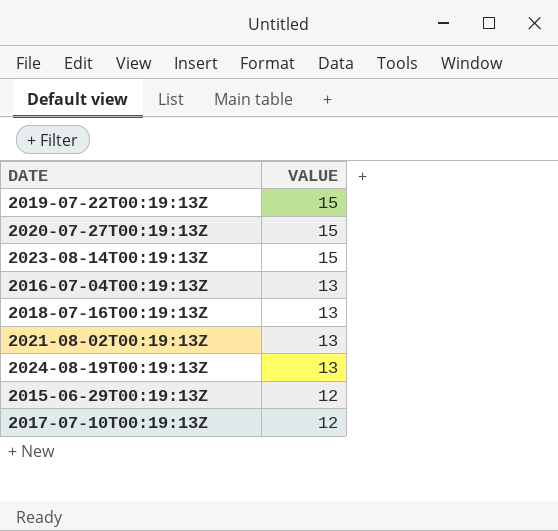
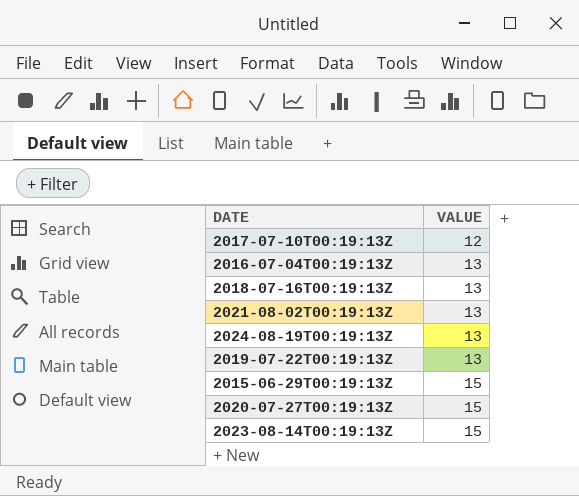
row order: VALUE descending -> VALUE ascending
2019-07-22T00:19:13Z | VALUE: 15 -> 13
2015-06-29T00:19:13Z | VALUE: 12 -> 15

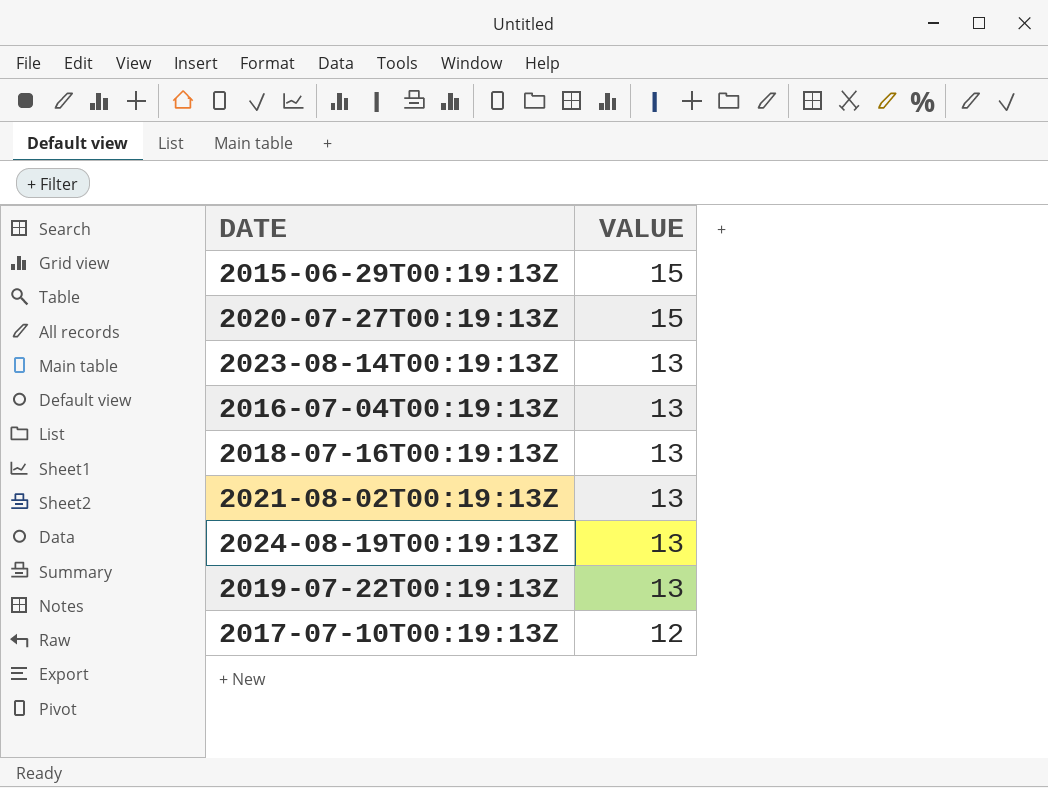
row order: VALUE ascending -> VALUE descending
2023-08-14T00:19:13Z | VALUE: 15 -> 13

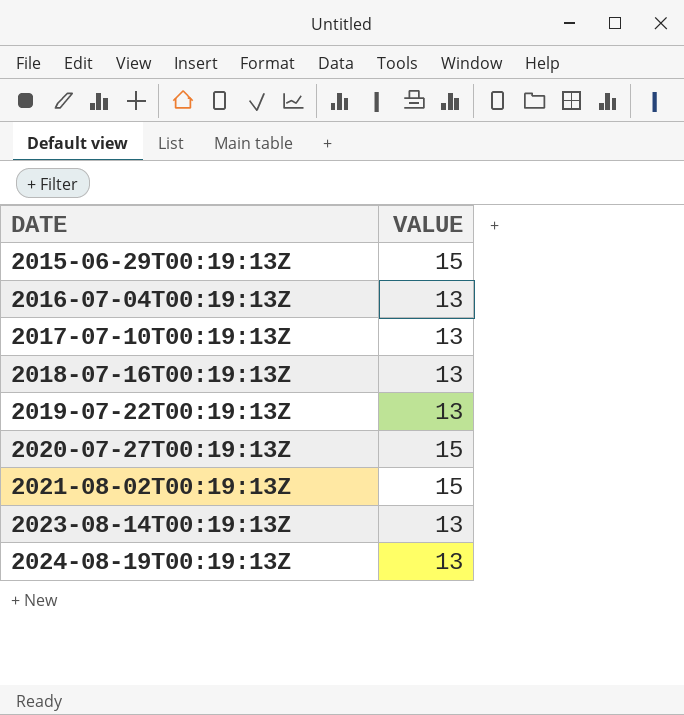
row order: VALUE descending -> DATE ascending
2017-07-10T00:19:13Z | VALUE: 12 -> 13
2021-08-02T00:19:13Z | VALUE: 13 -> 15

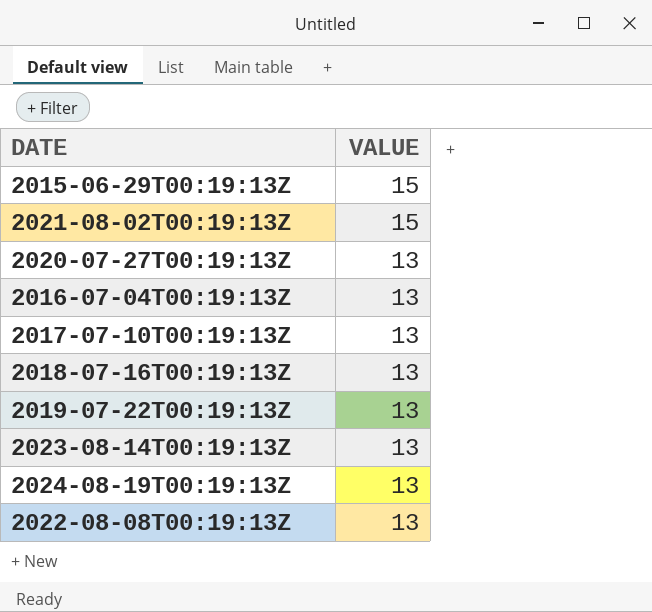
row order: DATE ascending -> VALUE descending
2020-07-27T00:19:13Z | VALUE: 15 -> 13
row 2022-08-08T00:19:13Z: none -> 13

